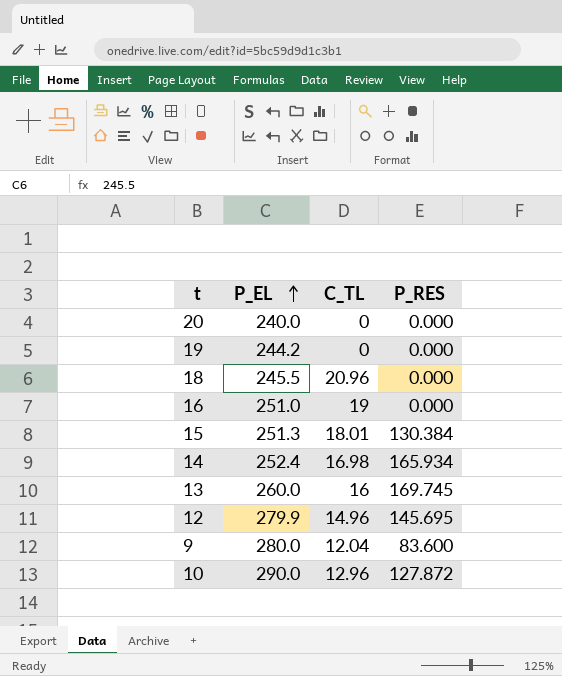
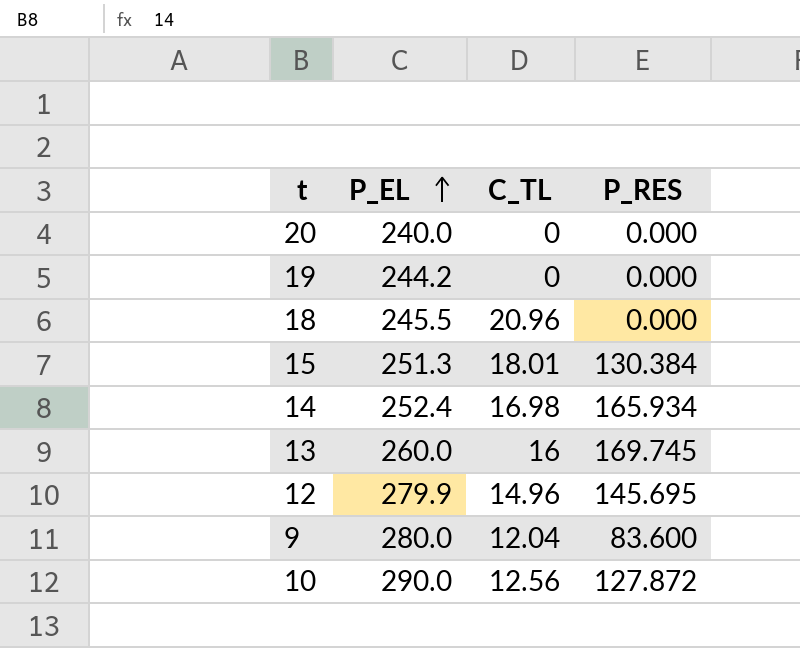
row 16: 251.0 | 19 | 0.000 -> none
10 | C_TL: 12.96 -> 12.56

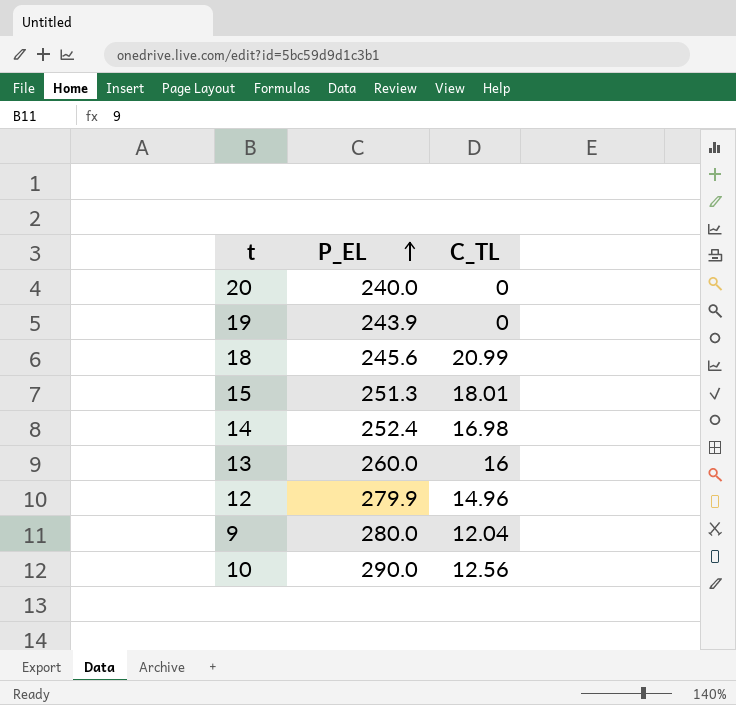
column P_RES | position: 4 -> none
19 | P_EL: 244.2 -> 243.9
18 | P_EL: 245.5 -> 245.6
18 | C_TL: 20.96 -> 20.99

